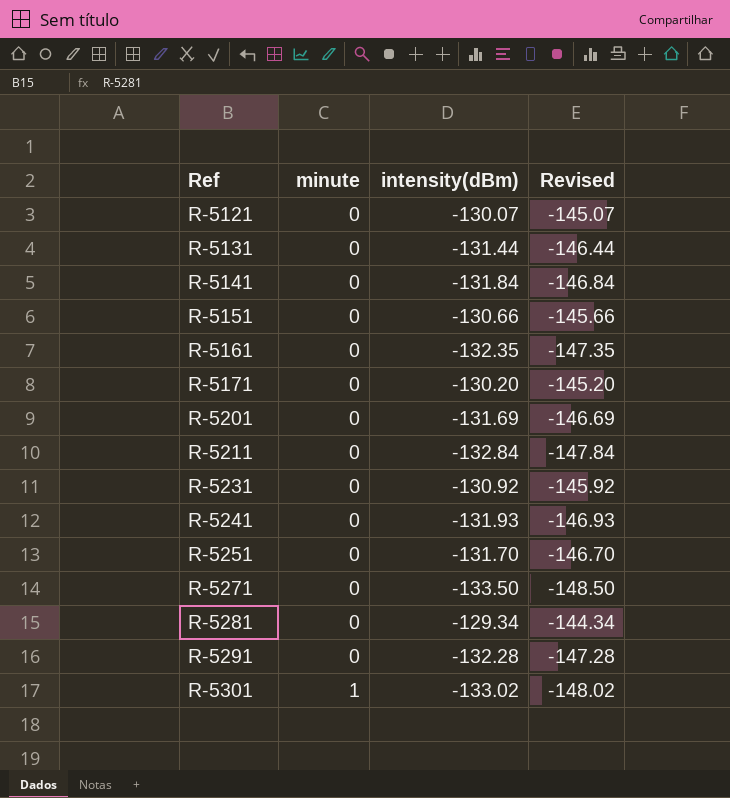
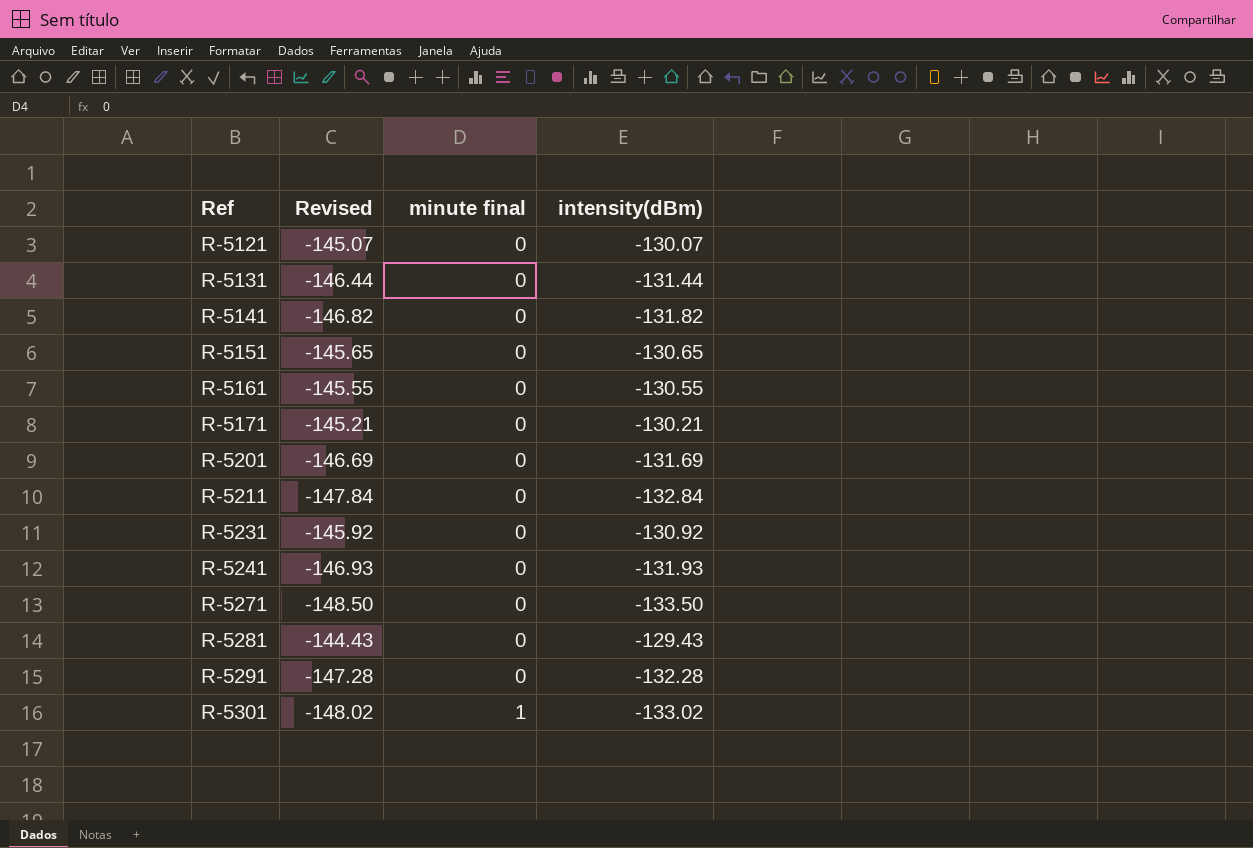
column Revised | position: 4 -> 2
column name: minute -> minute final
row R-5251: 0 | -131.70 | -146.70 -> none
R-5141 | Revised: -146.84 -> -146.82
R-5141 | intensity(dBm): -131.84 -> -131.82
R-5151 | Revised: -145.66 -> -145.65
R-5151 | intensity(dBm): -130.66 -> -130.65
R-5161 | Revised: -147.35 -> -145.55
R-5161 | intensity(dBm): -132.35 -> -130.55
R-5171 | Revised: -145.20 -> -145.21
R-5171 | intensity(dBm): -130.20 -> -130.21
R-5281 | Revised: -144.34 -> -144.43
R-5281 | intensity(dBm): -129.34 -> -129.43

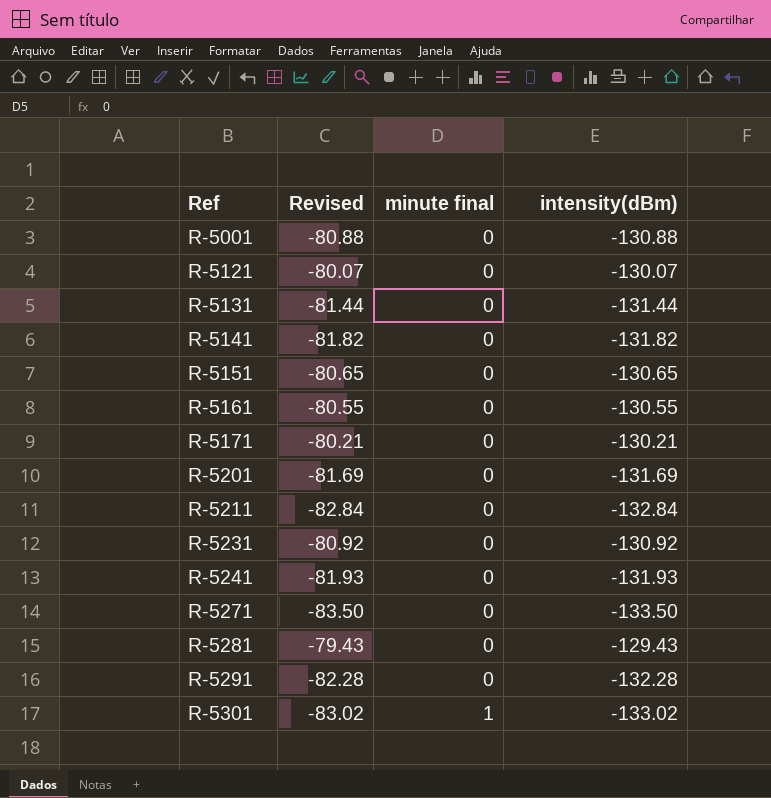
column Revised | formula: [intensity(dBm)] - 15 -> [intensity(dBm)] + 50
row R-5001: none -> -80.88 | 0 | -130.88

